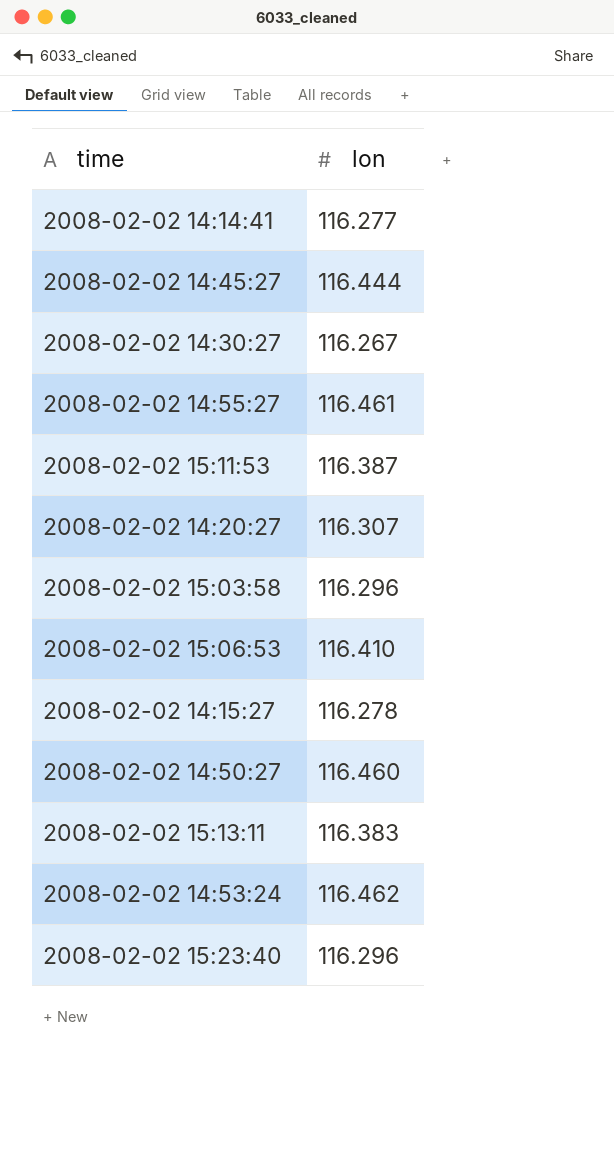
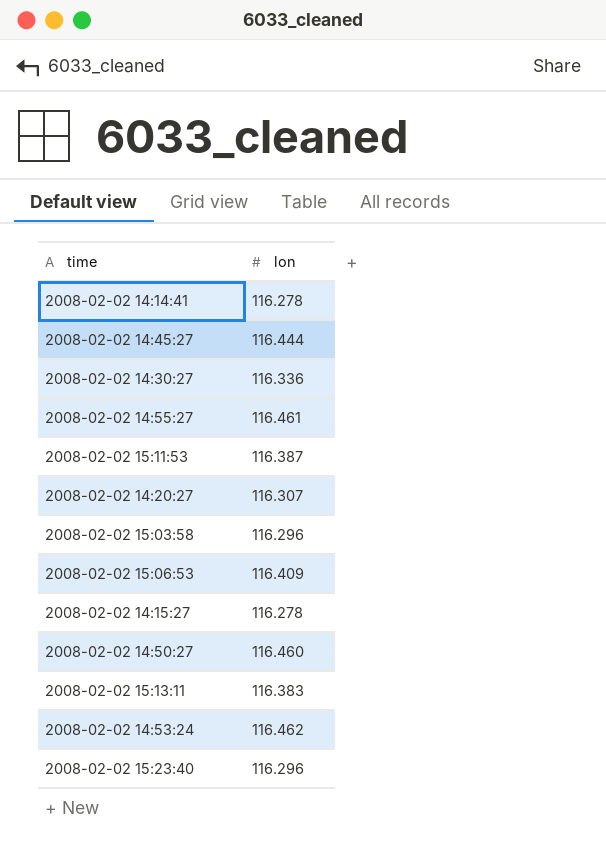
2008-02-02 14:14:41 | lon: 116.277 -> 116.278
2008-02-02 14:30:27 | lon: 116.267 -> 116.336
2008-02-02 15:06:53 | lon: 116.410 -> 116.409

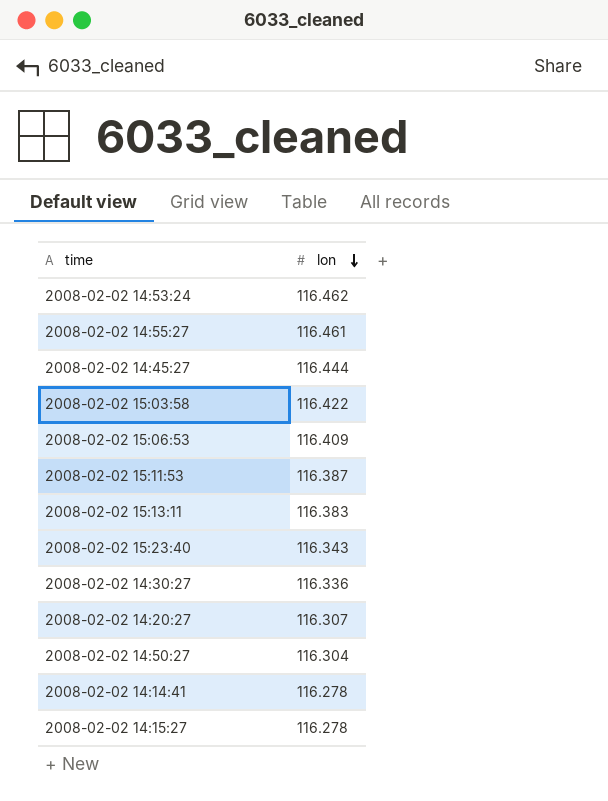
row order: none -> lon descending
2008-02-02 15:03:58 | lon: 116.296 -> 116.422
2008-02-02 15:23:40 | lon: 116.296 -> 116.343
2008-02-02 14:50:27 | lon: 116.460 -> 116.304

